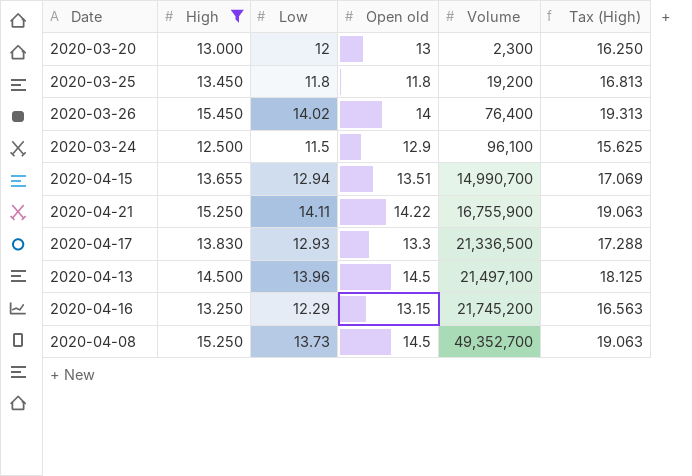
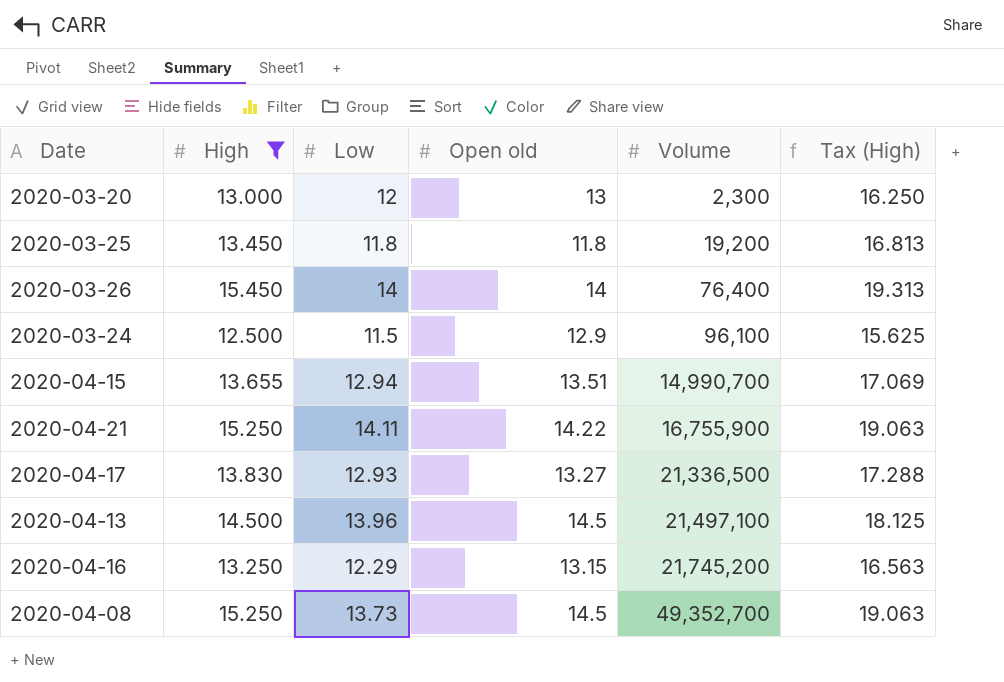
2020-03-26 | Low: 14.02 -> 14
2020-04-17 | Open old: 13.3 -> 13.27

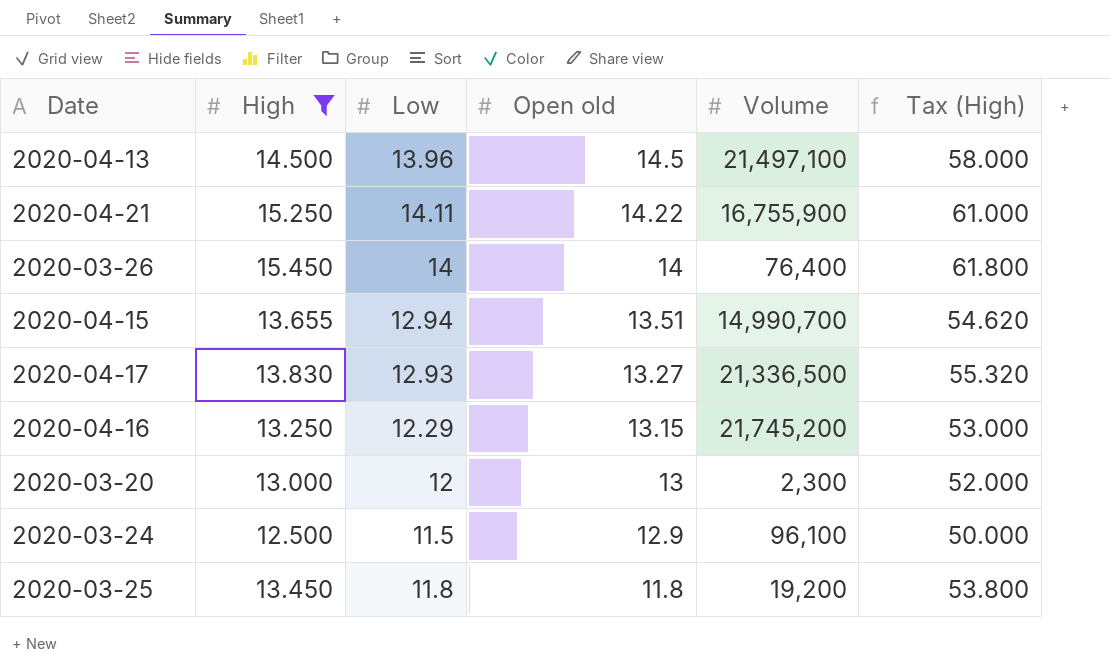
row order: Volume ascending -> Open old descending
column Tax (High) | formula: [High] * 1.25 -> [High] * 4
row 2020-04-08: 15.250 | 13.73 | 14.5 | 49,352,700 | 19.063 -> none

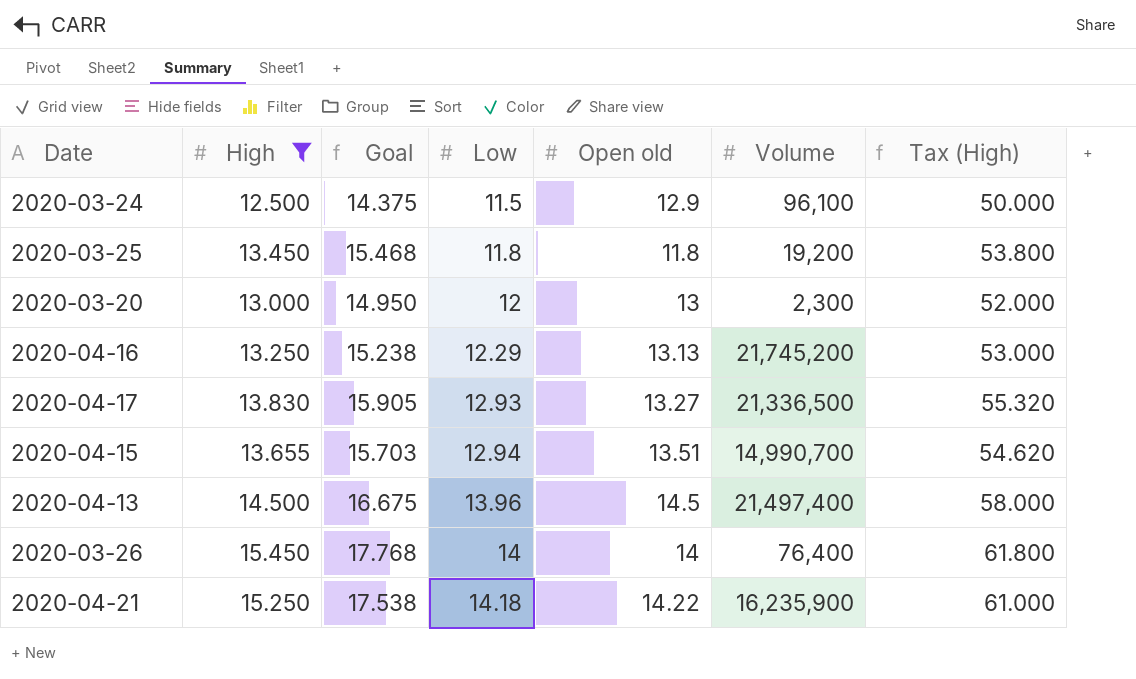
row order: Open old descending -> Low ascending
column Goal | formula: none -> [High] * 1.15
2020-04-16 | Open old: 13.15 -> 13.13
2020-04-13 | Volume: 21,497,100 -> 21,497,400
2020-04-21 | Low: 14.11 -> 14.18
2020-04-21 | Volume: 16,755,900 -> 16,235,900

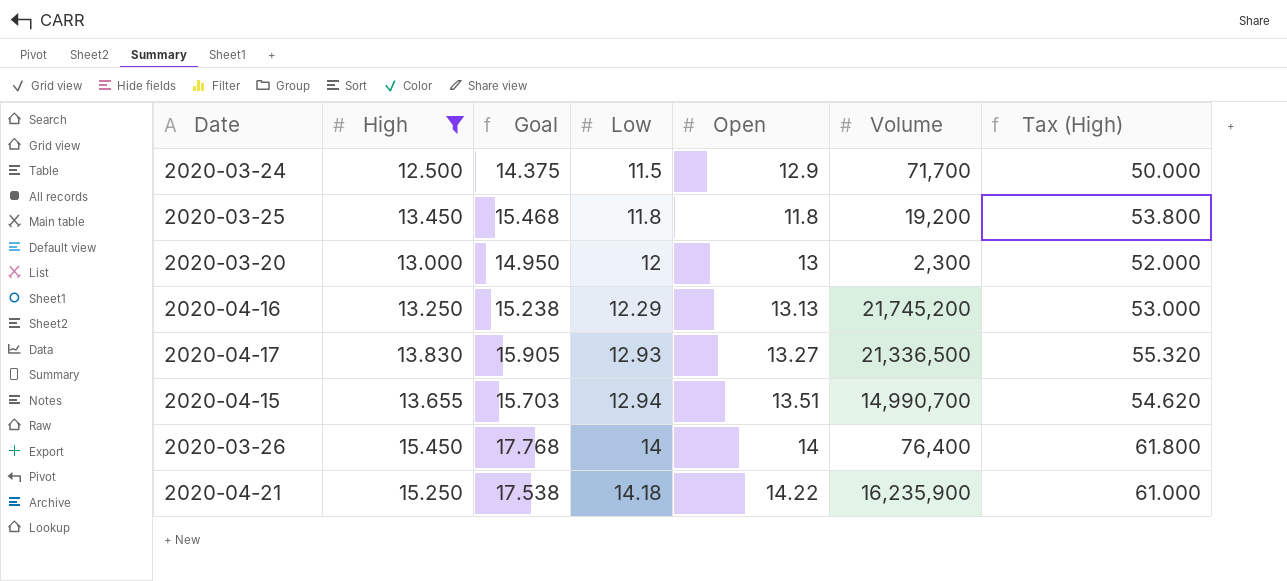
column name: Open old -> Open
row 2020-04-13: 14.500 | 16.675 | 13.96 | 14.5 | 21,497,400 | 58.000 -> none
2020-03-24 | Volume: 96,100 -> 71,700

